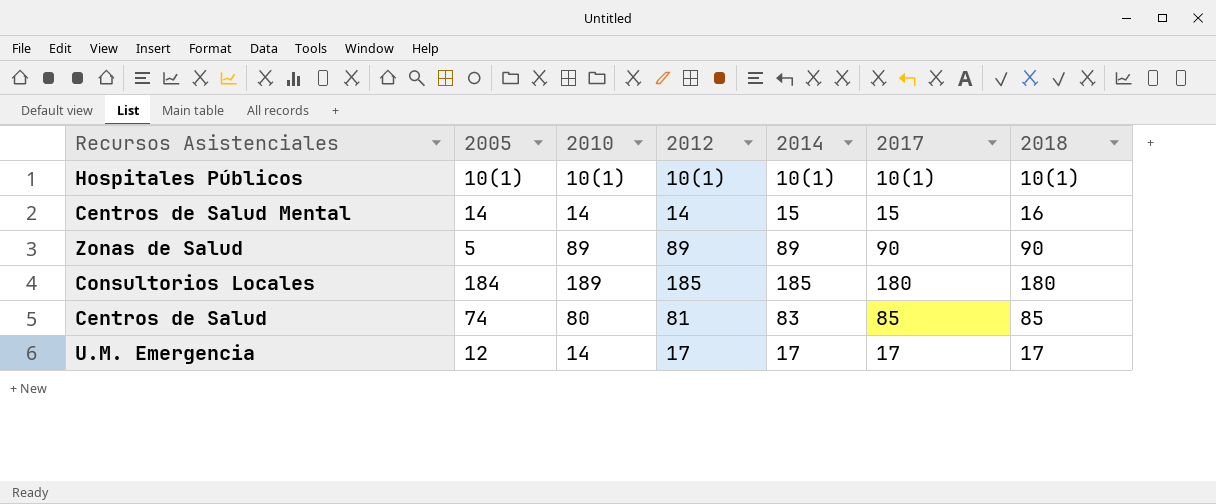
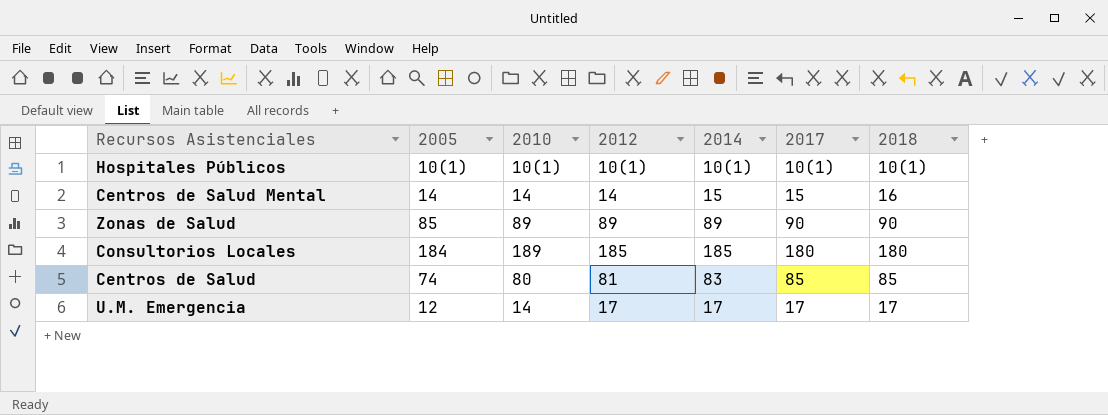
Zonas de Salud | 2005: 5 -> 85

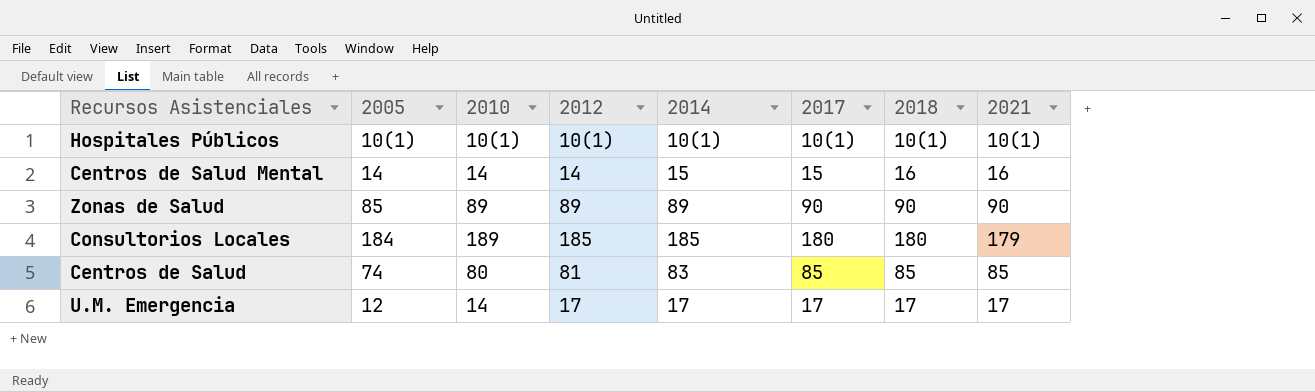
column 2021 | position: none -> 8

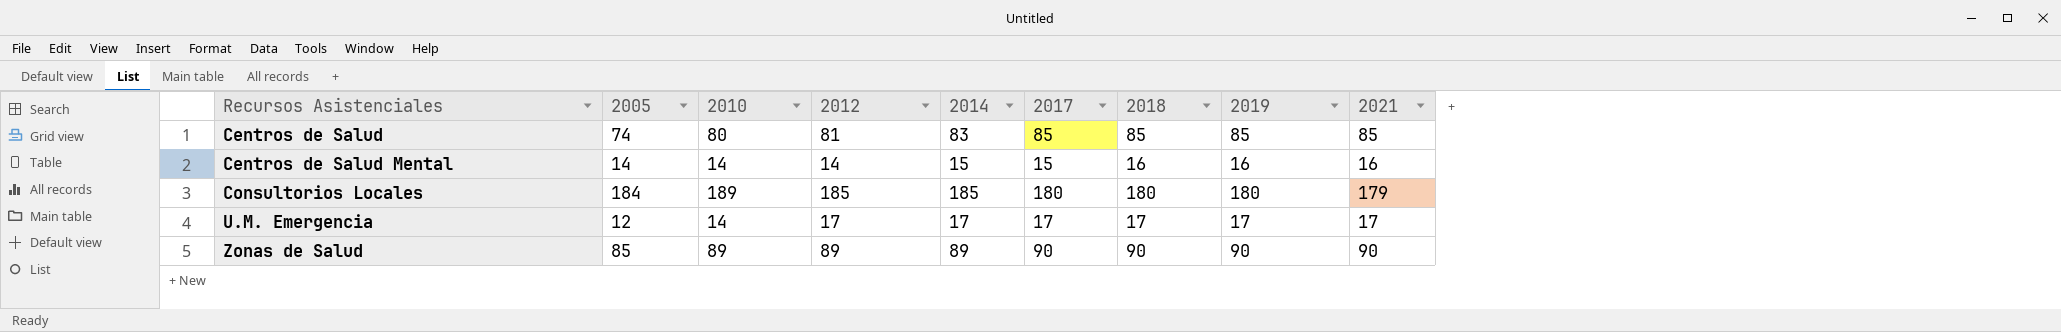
row order: none -> Recursos Asistenciales ascending
column 2019 | position: none -> 8
row Hospitales Públicos: 10(1) | 10(1) | 10(1) | 10(1) | 10(1) | 10(1) | 10(1) -> none

